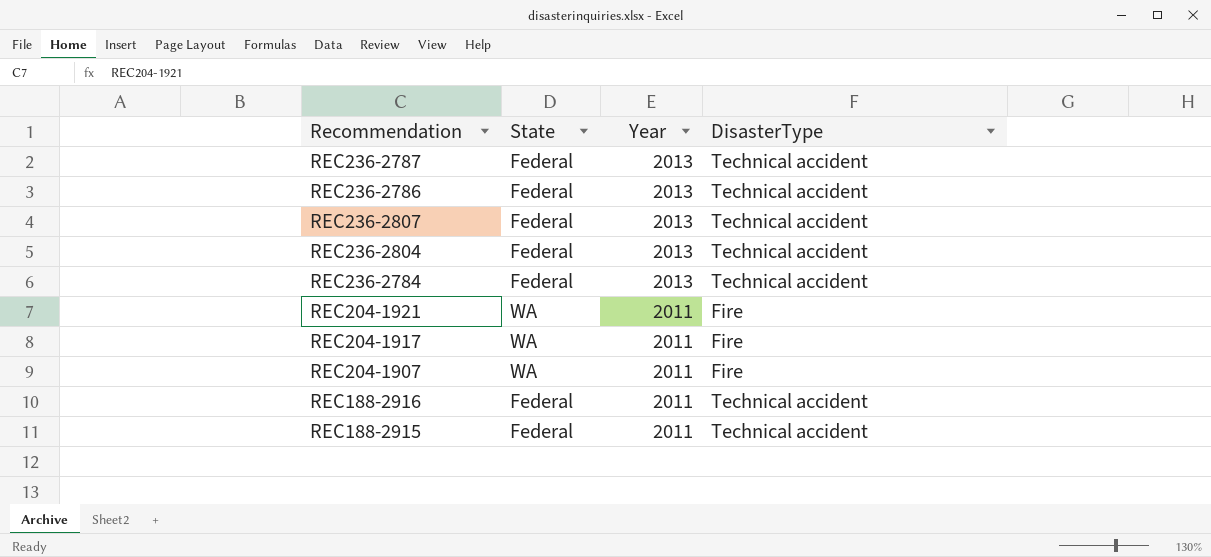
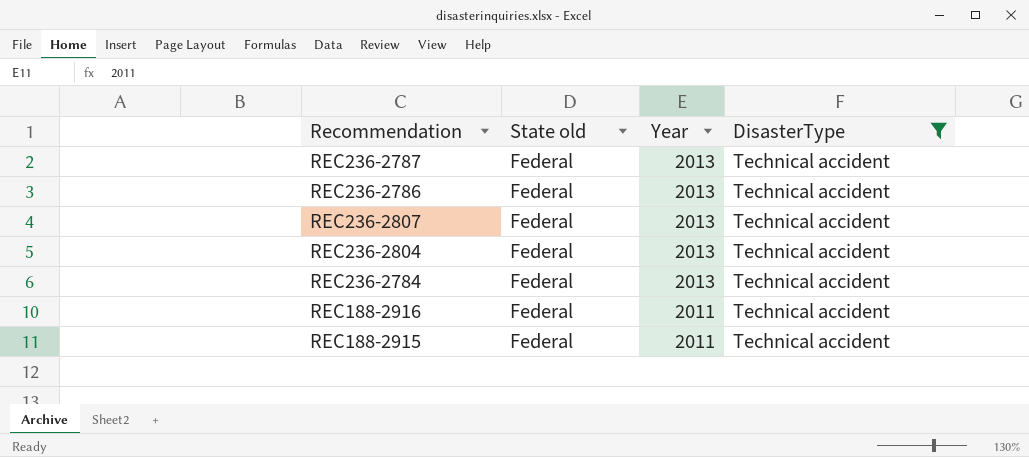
filter: none -> DisasterType = Technical accident
column name: State -> State old

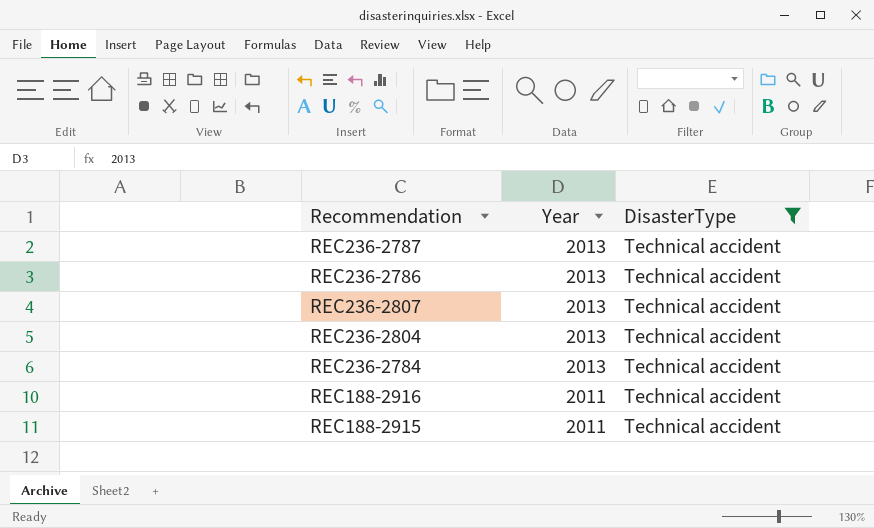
column State old | position: 2 -> none

